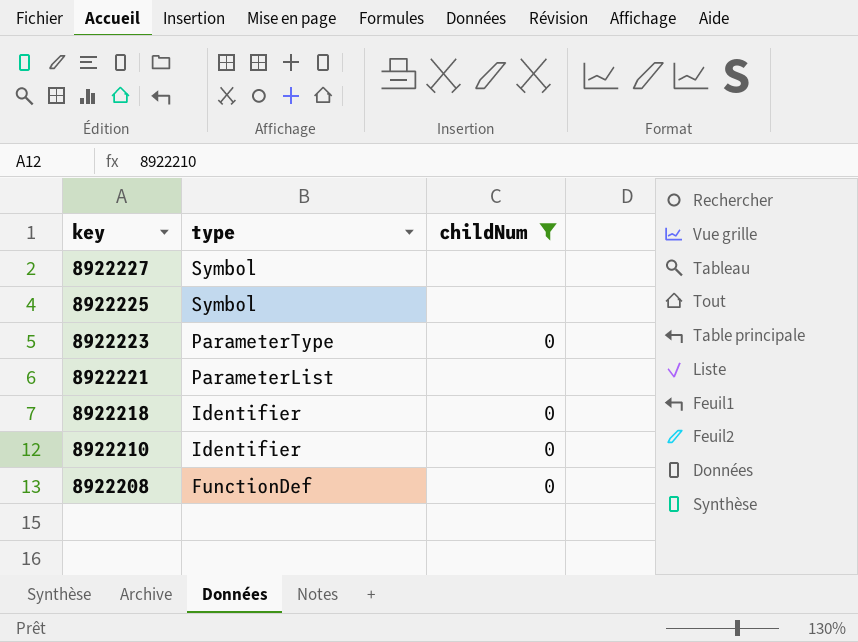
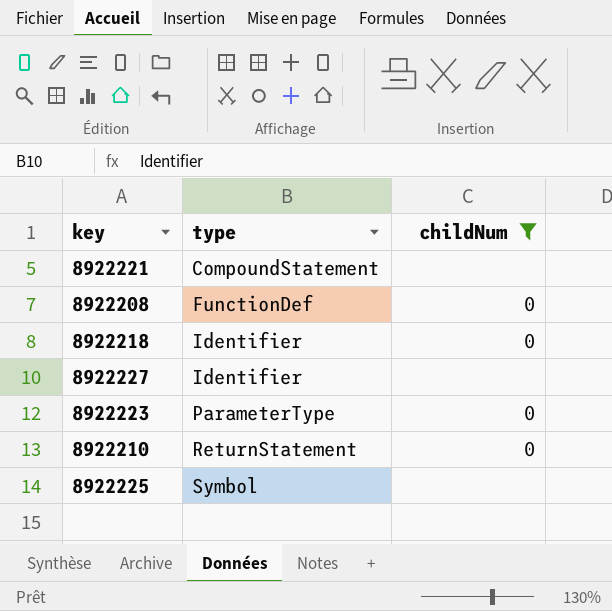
row order: key descending -> type ascending
8922221 | type: ParameterList -> CompoundStatement
8922227 | type: Symbol -> Identifier
8922210 | type: Identifier -> ReturnStatement

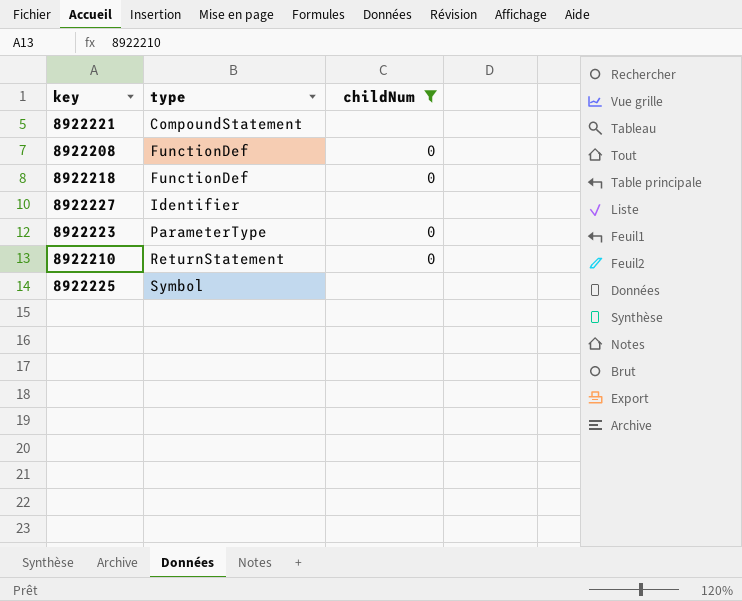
8922218 | type: Identifier -> FunctionDef

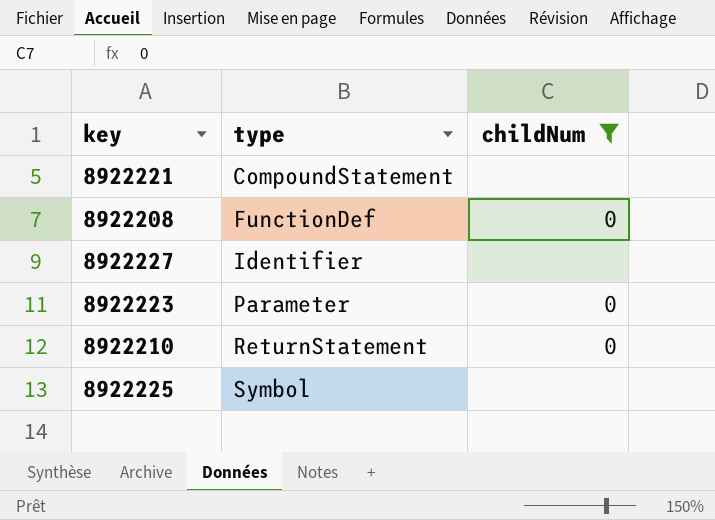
row 8922218: FunctionDef | 0 -> none
8922223 | type: ParameterType -> Parameter

